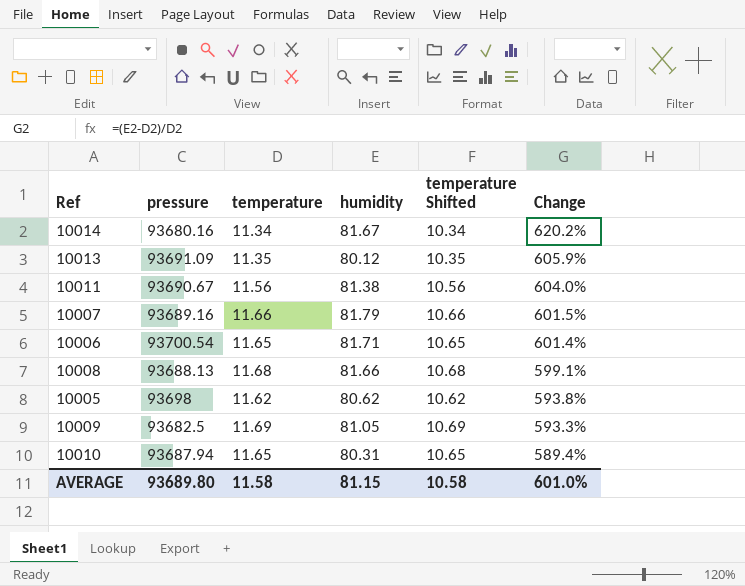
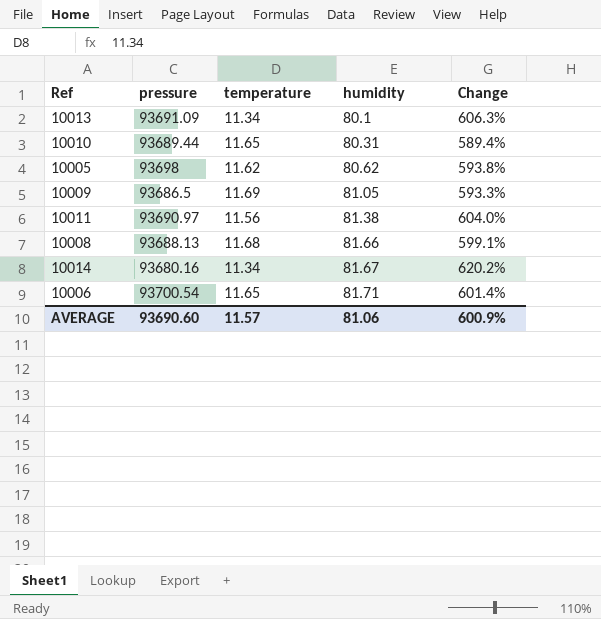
row order: Change descending -> humidity ascending
column temperature Shifted | formula: [temperature] - 1 -> none
row 10007: 93689.16 | 11.66 | 81.79 | 10.66 | 601.5% -> none
10013 | temperature: 11.35 -> 11.34
10013 | humidity: 80.12 -> 80.1
10013 | Change: 605.9% -> 606.3%
10010 | pressure: 93687.94 -> 93689.44
10009 | pressure: 93682.5 -> 93686.5
10011 | pressure: 93690.67 -> 93690.97
AVERAGE | pressure: 93689.80 -> 93690.60
AVERAGE | temperature: 11.58 -> 11.57
AVERAGE | humidity: 81.15 -> 81.06
AVERAGE | Change: 601.0% -> 600.9%

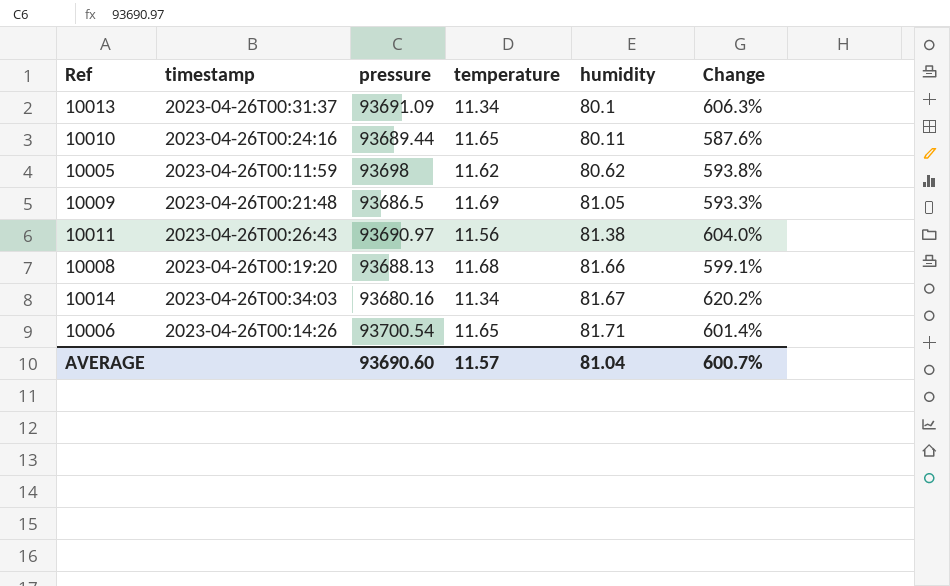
column timestamp | position: none -> 2
10010 | humidity: 80.31 -> 80.11
10010 | Change: 589.4% -> 587.6%
AVERAGE | humidity: 81.06 -> 81.04
AVERAGE | Change: 600.9% -> 600.7%

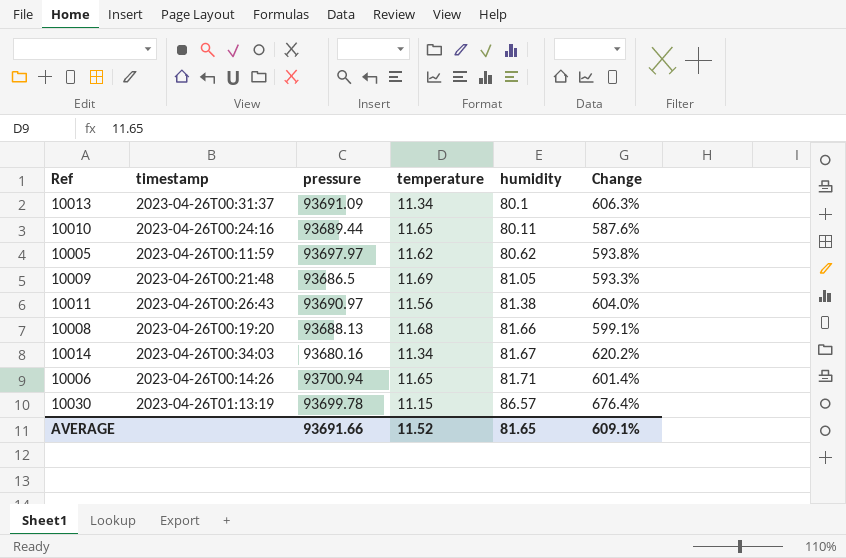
10005 | pressure: 93698 -> 93697.97
10006 | pressure: 93700.54 -> 93700.94
row 10030: none -> 2023-04-26T01:13:19 | 93699.78 | 11.15 | 86.57 | 676.4%
AVERAGE | pressure: 93690.60 -> 93691.66
AVERAGE | temperature: 11.57 -> 11.52
AVERAGE | humidity: 81.04 -> 81.65
AVERAGE | Change: 600.7% -> 609.1%

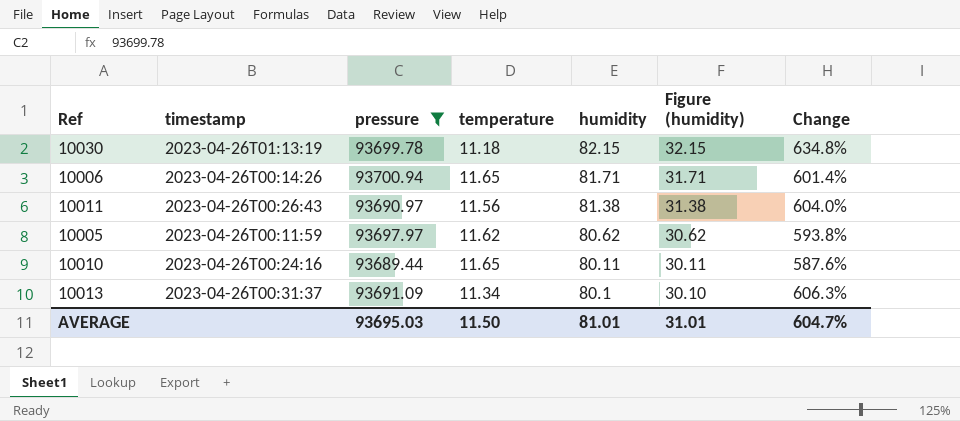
filter: none -> pressure >= 93689.44
row order: humidity ascending -> humidity descending
column Figure (humidity) | formula: none -> [humidity] - 50
10030 | temperature: 11.15 -> 11.18
10030 | humidity: 86.57 -> 82.15
10030 | Change: 676.4% -> 634.8%
AVERAGE | pressure: 93691.66 -> 93695.03
AVERAGE | temperature: 11.52 -> 11.50
AVERAGE | humidity: 81.65 -> 81.01
AVERAGE | Change: 609.1% -> 604.7%

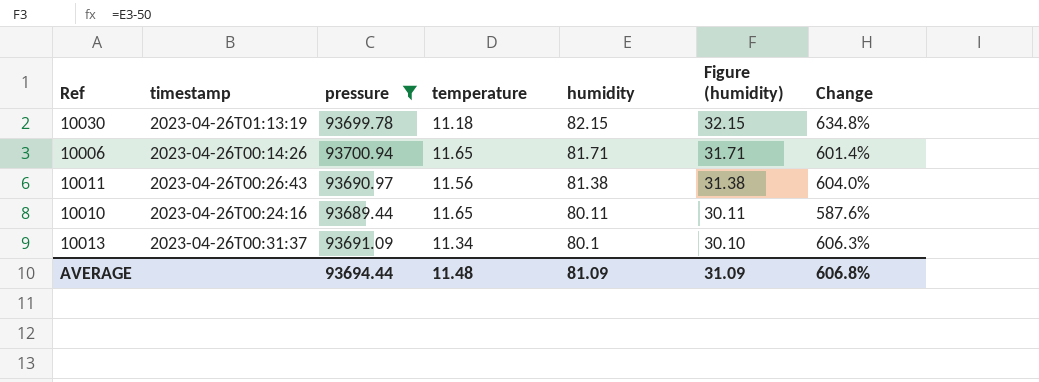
row 10005: 2023-04-26T00:11:59 | 93697.97 | 11.62 | 80.62 | 30.62 | 593.8% -> none
AVERAGE | pressure: 93695.03 -> 93694.44
AVERAGE | temperature: 11.50 -> 11.48
AVERAGE | humidity: 81.01 -> 81.09
AVERAGE | Figure (humidity): 31.01 -> 31.09
AVERAGE | Change: 604.7% -> 606.8%

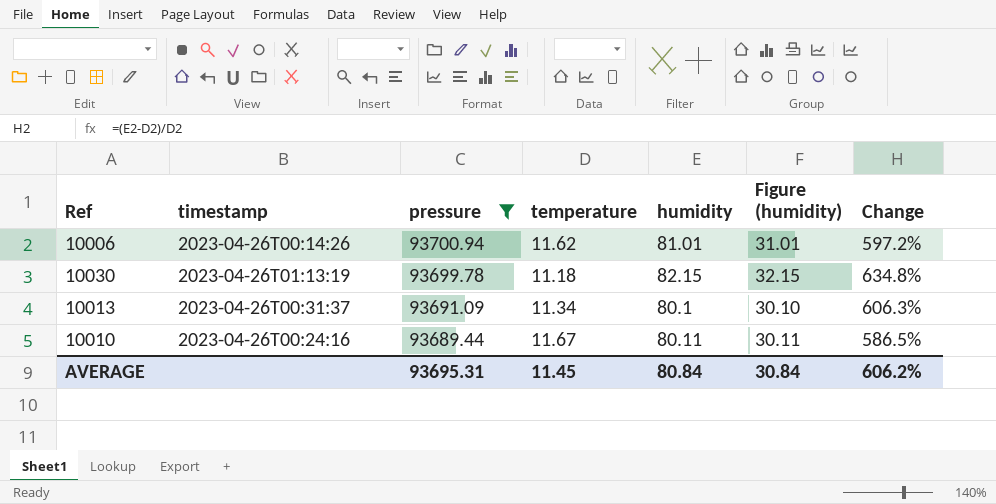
row order: humidity descending -> pressure descending
row 10011: 2023-04-26T00:26:43 | 93690.97 | 11.56 | 81.38 | 31.38 | 604.0% -> none
10006 | temperature: 11.65 -> 11.62
10006 | humidity: 81.71 -> 81.01
10006 | Figure (humidity): 31.71 -> 31.01
10006 | Change: 601.4% -> 597.2%
10010 | temperature: 11.65 -> 11.67
10010 | Change: 587.6% -> 586.5%
AVERAGE | pressure: 93694.44 -> 93695.31
AVERAGE | temperature: 11.48 -> 11.45
AVERAGE | humidity: 81.09 -> 80.84
AVERAGE | Figure (humidity): 31.09 -> 30.84
AVERAGE | Change: 606.8% -> 606.2%

